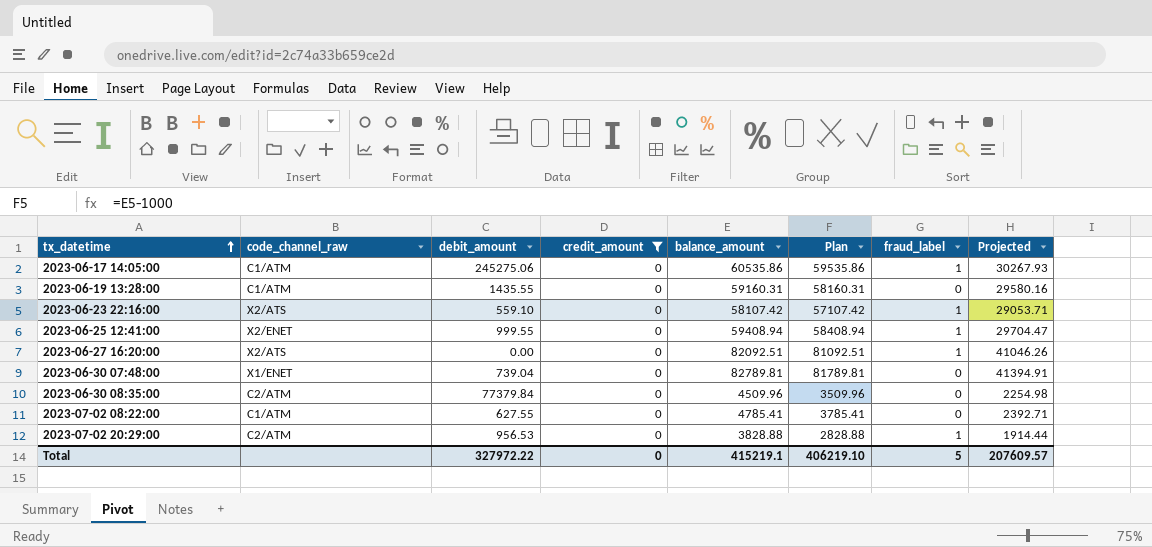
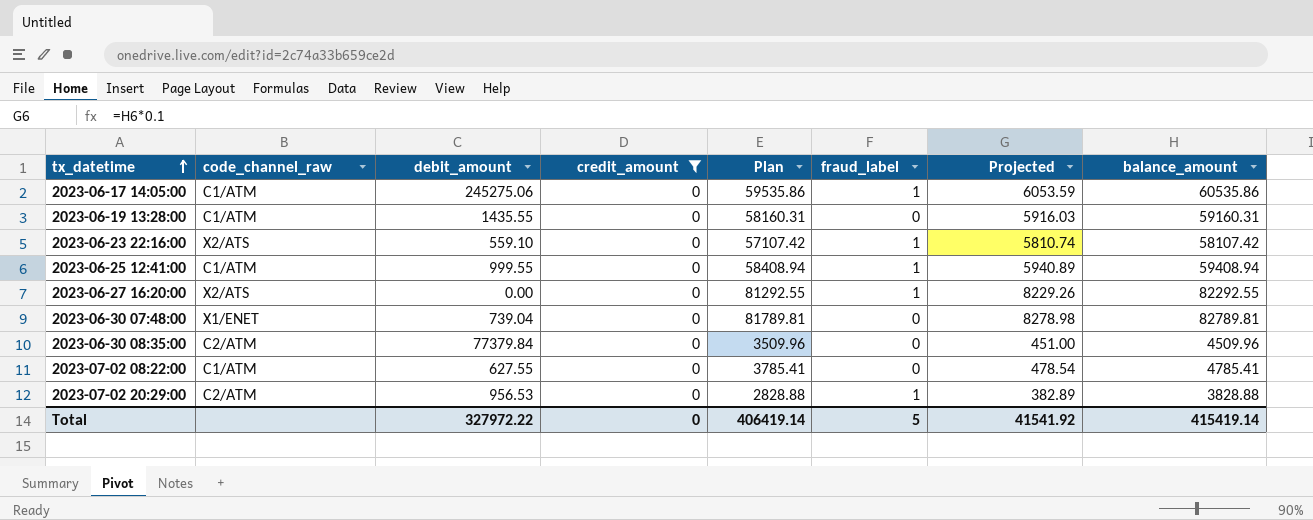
column Projected | formula: [balance_amount] * 0.5 -> [balance_amount] * 0.1
column balance_amount | position: 5 -> 8
2023-06-25 12:41:00 | code_channel_raw: X2/ENET -> C1/ATM
2023-06-27 16:20:00 | Plan: 81092.51 -> 81292.55
2023-06-27 16:20:00 | balance_amount: 82092.51 -> 82292.55
Total | Plan: 406219.10 -> 406419.14
Total | Projected: 207609.57 -> 41541.92
Total | balance_amount: 415219.1 -> 415419.14

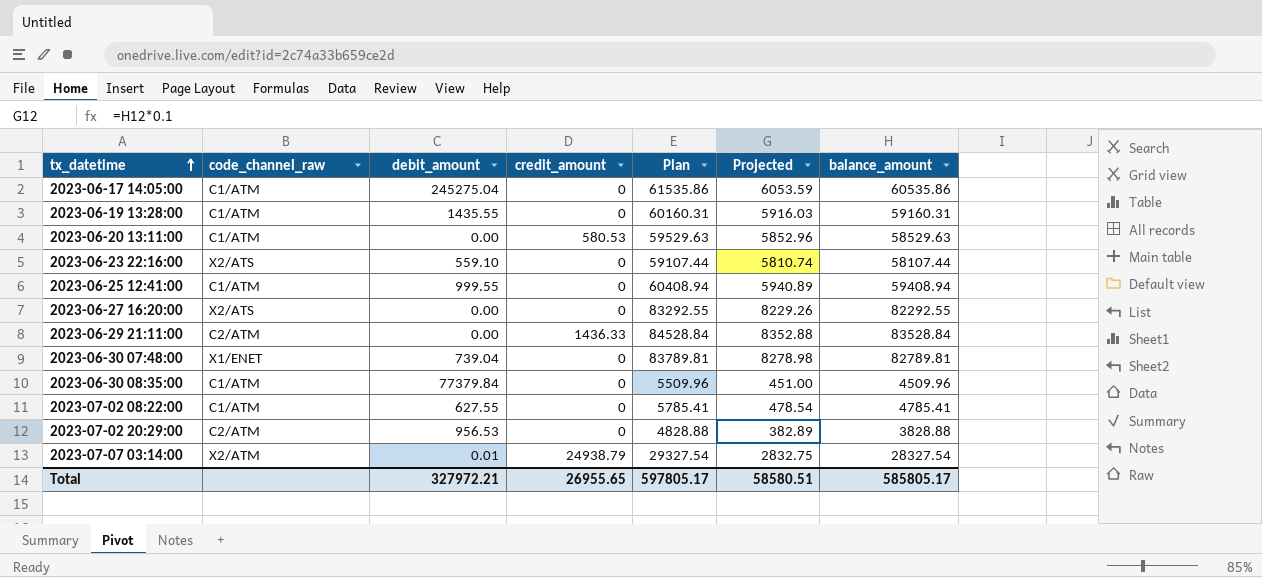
filter: credit_amount = 0 -> none
column fraud_label | position: 6 -> none
column Plan | formula: [balance_amount] - 1000 -> [balance_amount] + 1000
2023-06-17 14:05:00 | debit_amount: 245275.06 -> 245275.04
2023-06-23 22:16:00 | balance_amount: 58107.42 -> 58107.44
2023-06-30 08:35:00 | code_channel_raw: C2/ATM -> C1/ATM
Total | debit_amount: 327972.22 -> 327972.21
Total | credit_amount: 0 -> 26955.65
Total | Plan: 406419.14 -> 597805.17
Total | Projected: 41541.92 -> 58580.51
Total | balance_amount: 415419.14 -> 585805.17

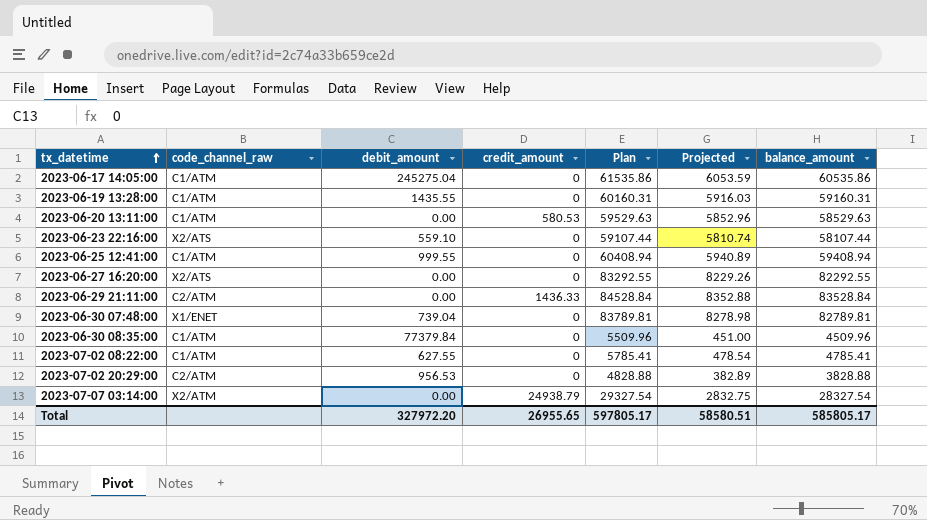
2023-07-07 03:14:00 | debit_amount: 0.01 -> 0.00
Total | debit_amount: 327972.21 -> 327972.20

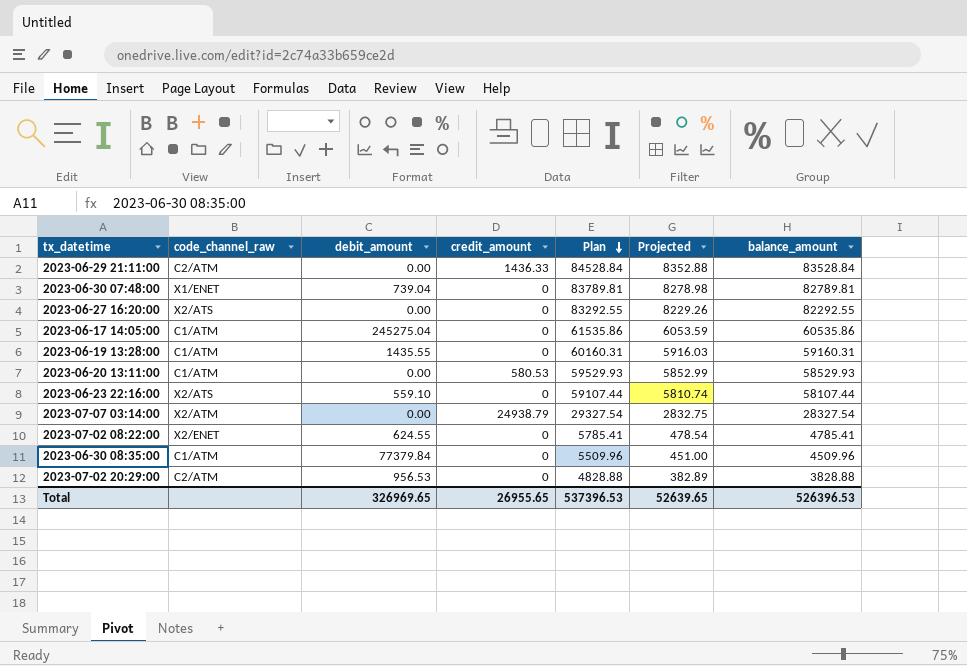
row order: tx_datetime ascending -> Plan descending
row 2023-06-25 12:41:00: C1/ATM | 999.55 | 0 | 60408.94 | 5940.89 | 59408.94 -> none
2023-06-20 13:11:00 | Plan: 59529.63 -> 59529.93
2023-06-20 13:11:00 | Projected: 5852.96 -> 5852.99
2023-06-20 13:11:00 | balance_amount: 58529.63 -> 58529.93
2023-07-02 08:22:00 | code_channel_raw: C1/ATM -> X2/ENET
2023-07-02 08:22:00 | debit_amount: 627.55 -> 624.55
Total | debit_amount: 327972.20 -> 326969.65
Total | Plan: 597805.17 -> 537396.53
Total | Projected: 58580.51 -> 52639.65
Total | balance_amount: 585805.17 -> 526396.53

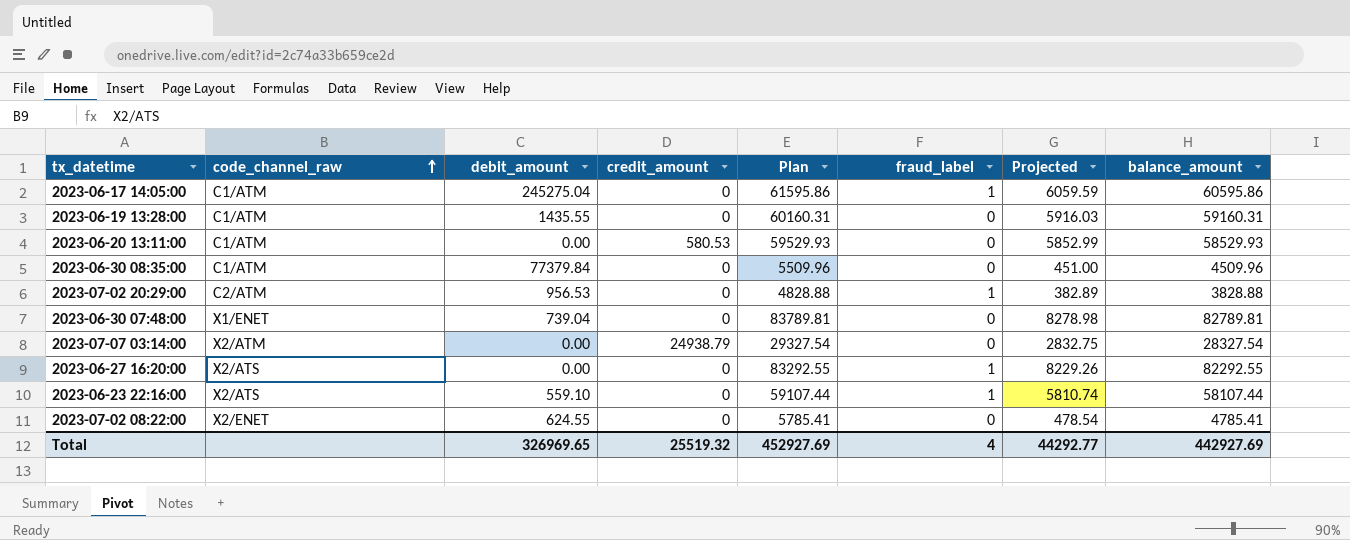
row order: Plan descending -> code_channel_raw ascending
column fraud_label | position: none -> 6
row 2023-06-29 21:11:00: C2/ATM | 0.00 | 1436.33 | 84528.84 | 8352.88 | 83528.84 -> none
2023-06-17 14:05:00 | Plan: 61535.86 -> 61595.86
2023-06-17 14:05:00 | Projected: 6053.59 -> 6059.59
2023-06-17 14:05:00 | balance_amount: 60535.86 -> 60595.86
Total | credit_amount: 26955.65 -> 25519.32
Total | Plan: 537396.53 -> 452927.69
Total | Projected: 52639.65 -> 44292.77
Total | balance_amount: 526396.53 -> 442927.69

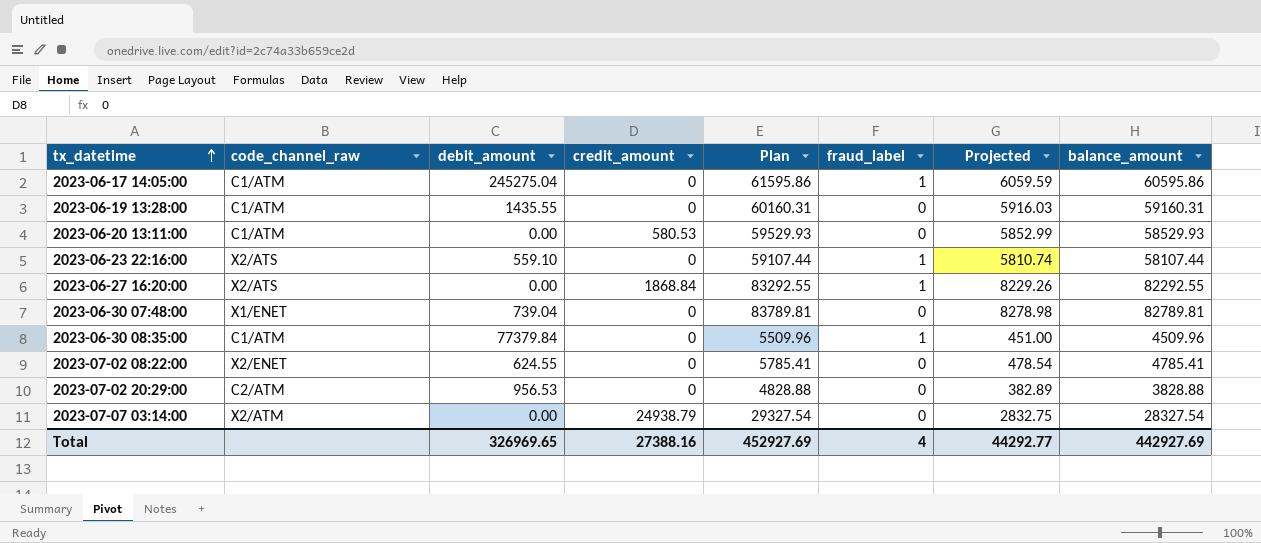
row order: code_channel_raw ascending -> tx_datetime ascending
2023-06-27 16:20:00 | credit_amount: 0 -> 1868.84
2023-06-30 08:35:00 | fraud_label: 0 -> 1
2023-07-02 20:29:00 | fraud_label: 1 -> 0
Total | credit_amount: 25519.32 -> 27388.16

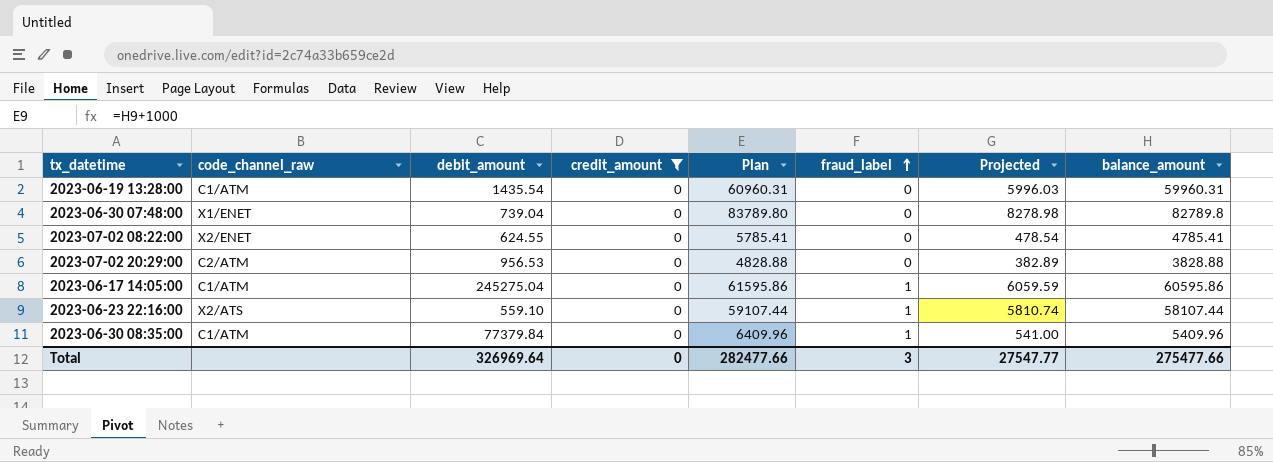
filter: none -> credit_amount = 0
row order: tx_datetime ascending -> fraud_label ascending
2023-06-19 13:28:00 | debit_amount: 1435.55 -> 1435.54
2023-06-19 13:28:00 | Plan: 60160.31 -> 60960.31
2023-06-19 13:28:00 | Projected: 5916.03 -> 5996.03
2023-06-19 13:28:00 | balance_amount: 59160.31 -> 59960.31
2023-06-30 07:48:00 | Plan: 83789.81 -> 83789.80
2023-06-30 07:48:00 | balance_amount: 82789.81 -> 82789.8
2023-06-30 08:35:00 | Plan: 5509.96 -> 6409.96
2023-06-30 08:35:00 | Projected: 451.00 -> 541.00
2023-06-30 08:35:00 | balance_amount: 4509.96 -> 5409.96
Total | debit_amount: 326969.65 -> 326969.64
Total | credit_amount: 27388.16 -> 0
Total | Plan: 452927.69 -> 282477.66
Total | fraud_label: 4 -> 3
Total | Projected: 44292.77 -> 27547.77
Total | balance_amount: 442927.69 -> 275477.66

